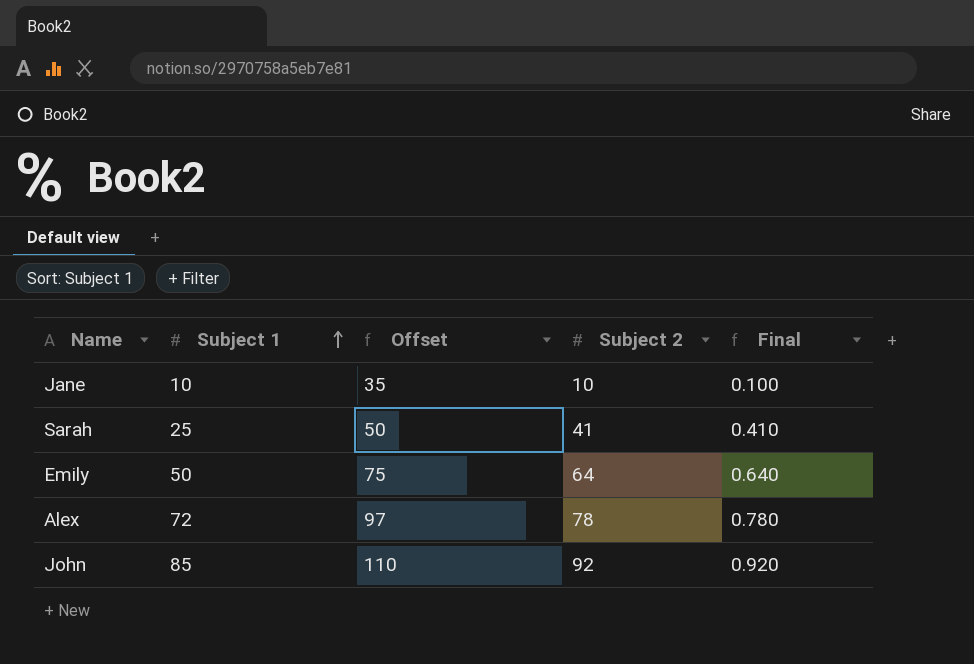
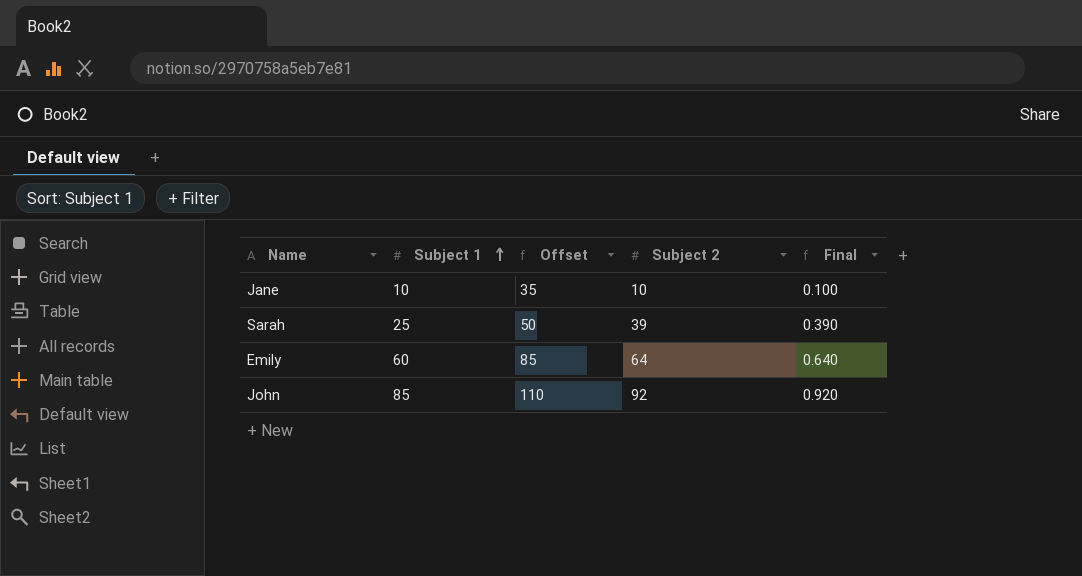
row Alex: 72 | 97 | 78 | 0.780 -> none
Sarah | Subject 2: 41 -> 39
Sarah | Final: 0.410 -> 0.390
Emily | Subject 1: 50 -> 60
Emily | Offset: 75 -> 85

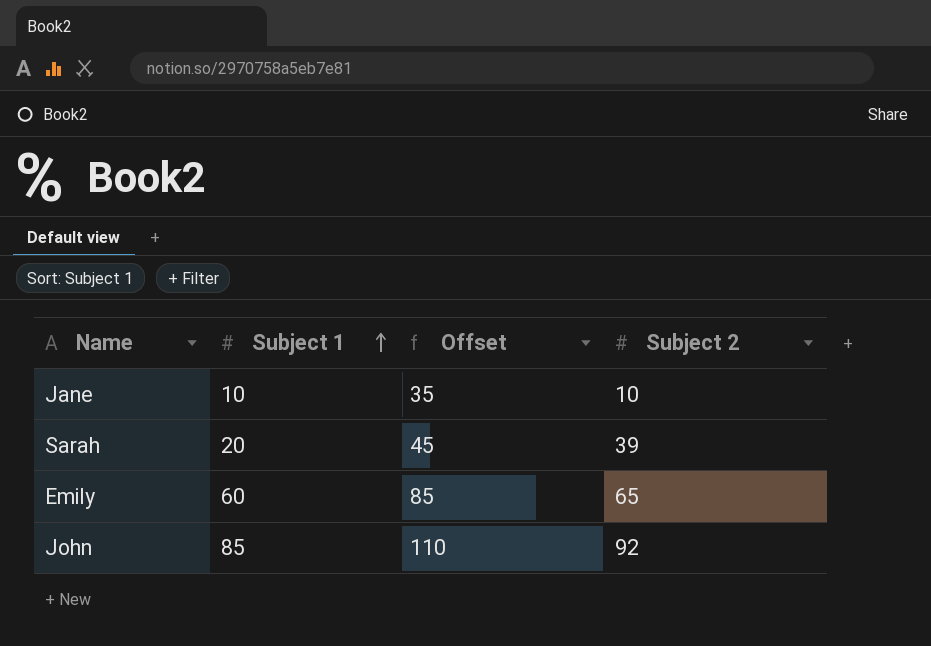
column Final | formula: [Subject 2] * 0.01 -> none
Sarah | Subject 1: 25 -> 20
Sarah | Offset: 50 -> 45
Emily | Subject 2: 64 -> 65

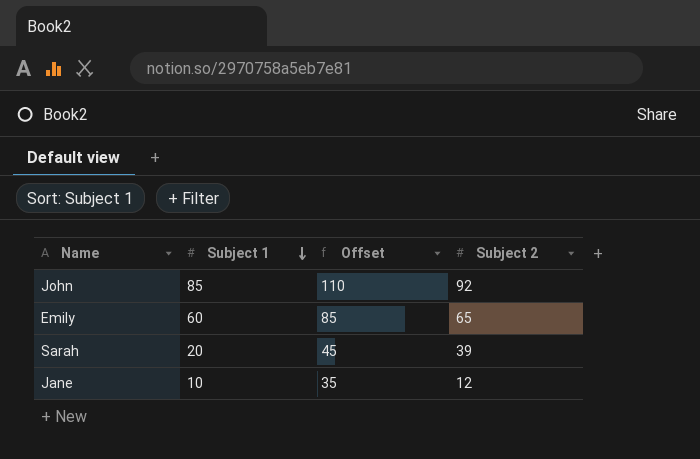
row order: Subject 1 ascending -> Subject 1 descending
Jane | Subject 2: 10 -> 12

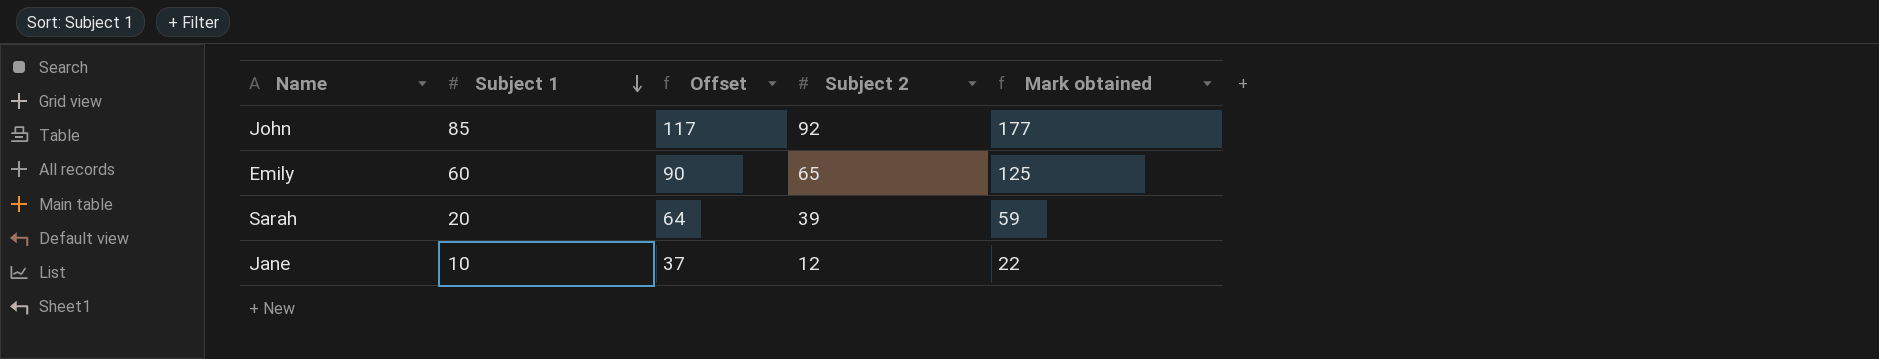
column Offset | formula: [Subject 1] + 25 -> [Subject 2] + 25
column Mark obtained | formula: none -> [Subject 1] + [Subject 2]

